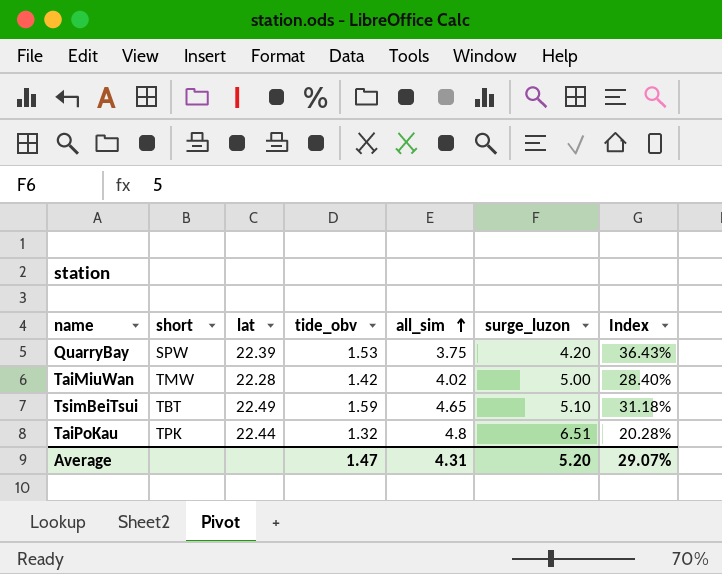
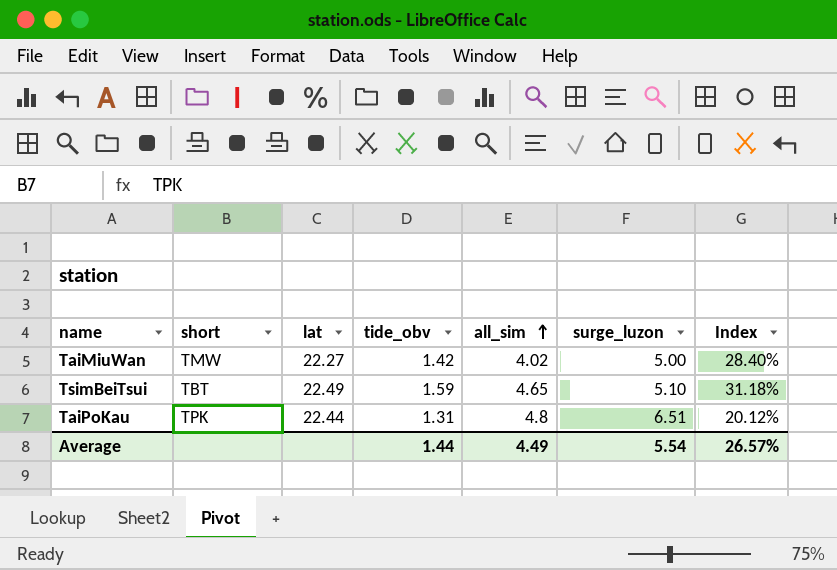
row QuarryBay: SPW | 22.39 | 1.53 | 3.75 | 4.20 | 36.43% -> none
TaiMiuWan | lat: 22.28 -> 22.27
TaiPoKau | tide_obv: 1.32 -> 1.31
TaiPoKau | Index: 20.28% -> 20.12%
Average | tide_obv: 1.47 -> 1.44
Average | all_sim: 4.31 -> 4.49
Average | surge_luzon: 5.20 -> 5.54
Average | Index: 29.07% -> 26.57%

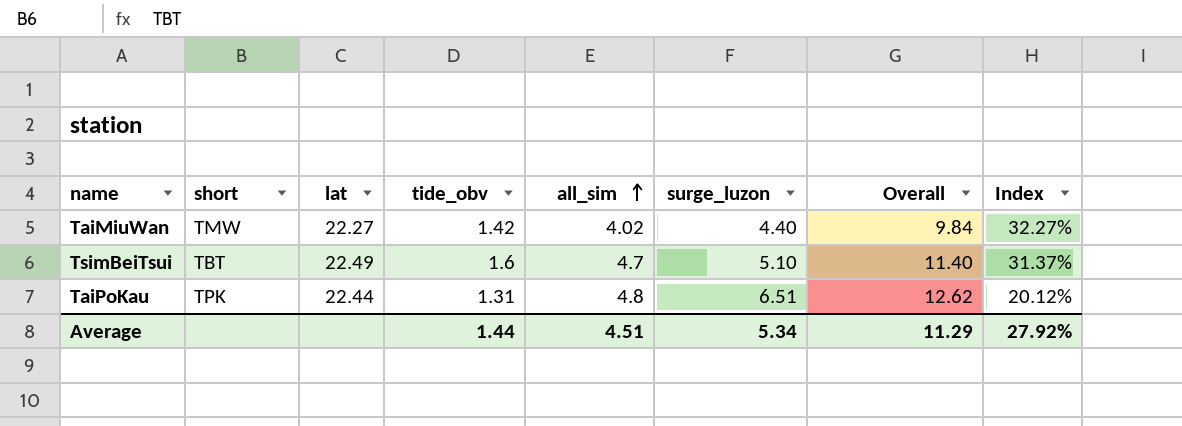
column Overall | formula: none -> [tide_obv] + [all_sim] + [surge_luzon]
TaiMiuWan | surge_luzon: 5.00 -> 4.40
TaiMiuWan | Index: 28.40% -> 32.27%
TsimBeiTsui | tide_obv: 1.59 -> 1.6
TsimBeiTsui | all_sim: 4.65 -> 4.7
TsimBeiTsui | Index: 31.18% -> 31.37%
Average | all_sim: 4.49 -> 4.51
Average | surge_luzon: 5.54 -> 5.34
Average | Index: 26.57% -> 27.92%

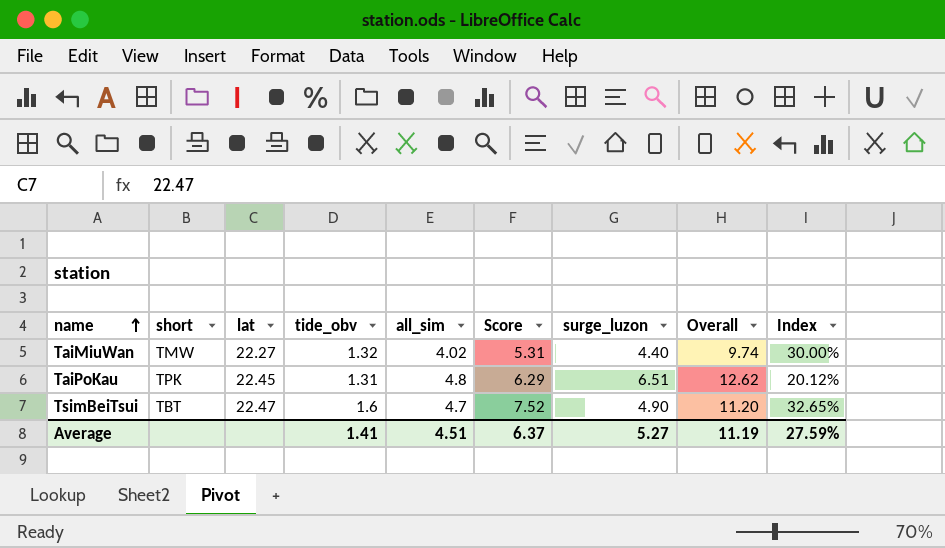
row order: all_sim ascending -> name ascending
column Score | formula: none -> [tide_obv] * [all_sim]
TaiMiuWan | tide_obv: 1.42 -> 1.32
TaiMiuWan | Overall: 9.84 -> 9.74
TaiMiuWan | Index: 32.27% -> 30.00%
TaiPoKau | lat: 22.44 -> 22.45
TsimBeiTsui | lat: 22.49 -> 22.47
TsimBeiTsui | surge_luzon: 5.10 -> 4.90
TsimBeiTsui | Overall: 11.40 -> 11.20
TsimBeiTsui | Index: 31.37% -> 32.65%
Average | tide_obv: 1.44 -> 1.41
Average | surge_luzon: 5.34 -> 5.27
Average | Overall: 11.29 -> 11.19
Average | Index: 27.92% -> 27.59%

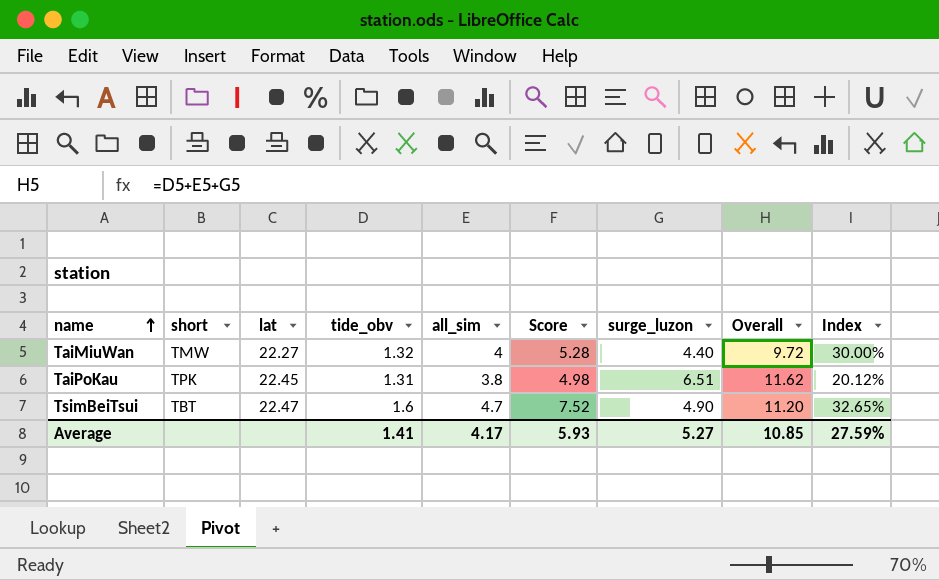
TaiMiuWan | all_sim: 4.02 -> 4
TaiMiuWan | Score: 5.31 -> 5.28
TaiMiuWan | Overall: 9.74 -> 9.72
TaiPoKau | all_sim: 4.8 -> 3.8
TaiPoKau | Score: 6.29 -> 4.98
TaiPoKau | Overall: 12.62 -> 11.62
Average | all_sim: 4.51 -> 4.17
Average | Score: 6.37 -> 5.93
Average | Overall: 11.19 -> 10.85

